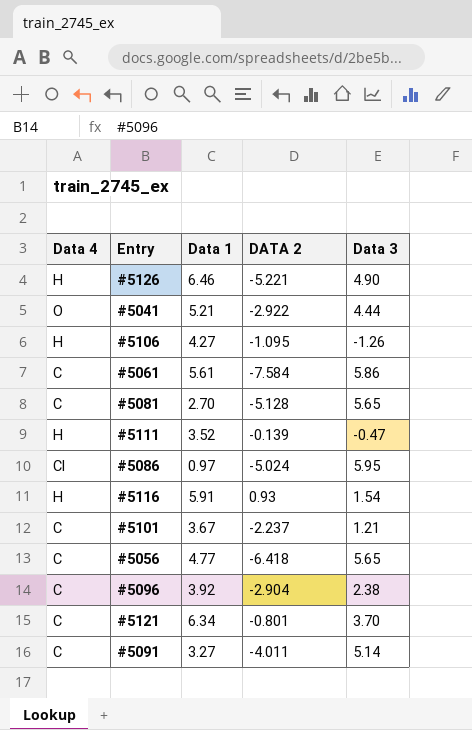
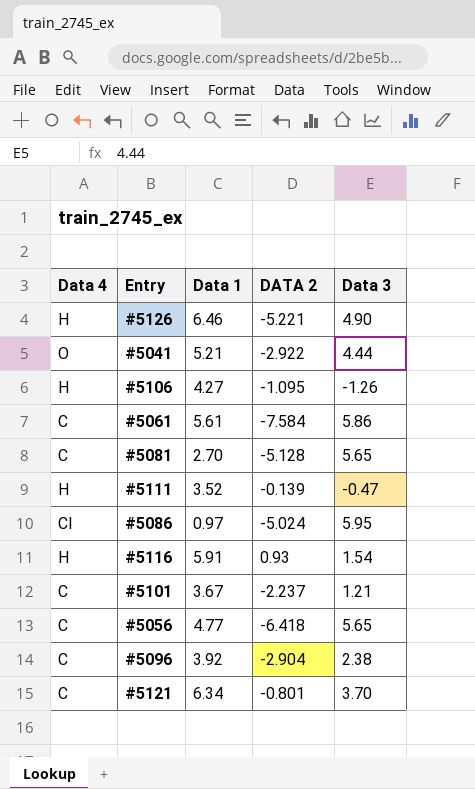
row #5091: C | 3.27 | -4.011 | 5.14 -> none

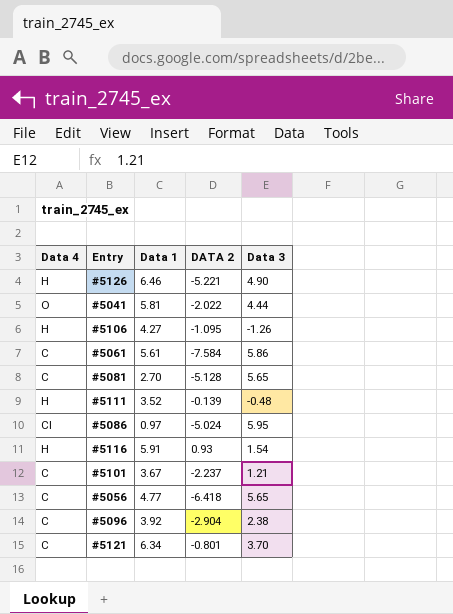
#5041 | Data 1: 5.21 -> 5.81
#5041 | DATA 2: -2.922 -> -2.022
#5111 | Data 3: -0.47 -> -0.48

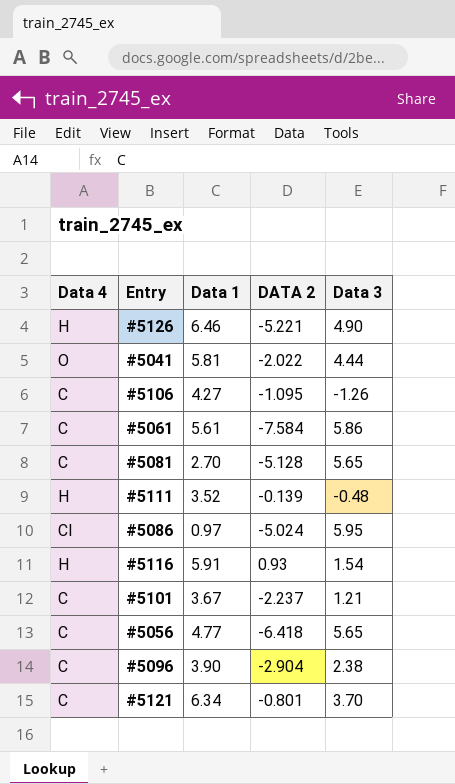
#5106 | Data 4: H -> C
#5096 | Data 1: 3.92 -> 3.90

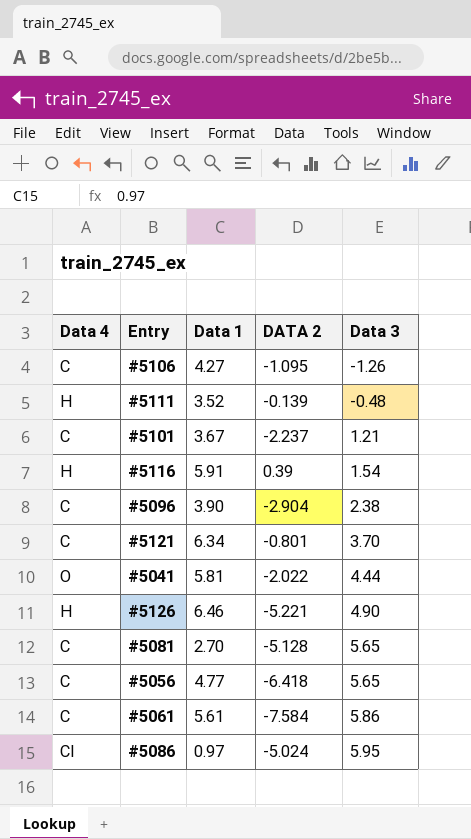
row order: none -> Data 3 ascending
#5116 | DATA 2: 0.93 -> 0.39

